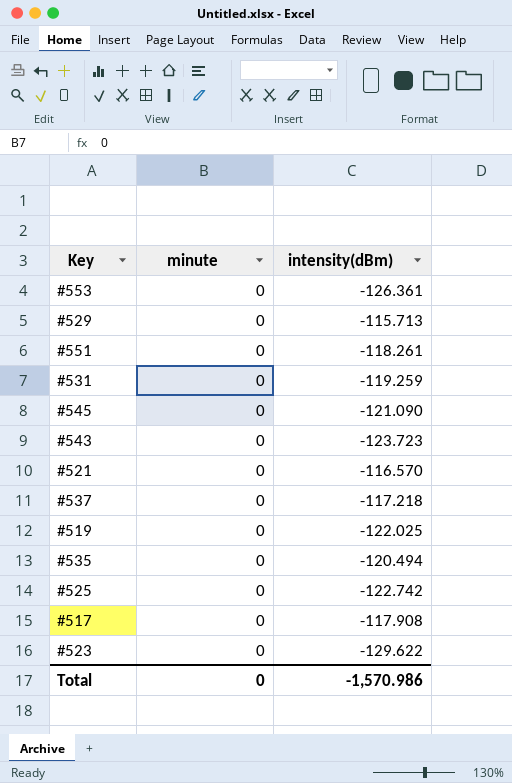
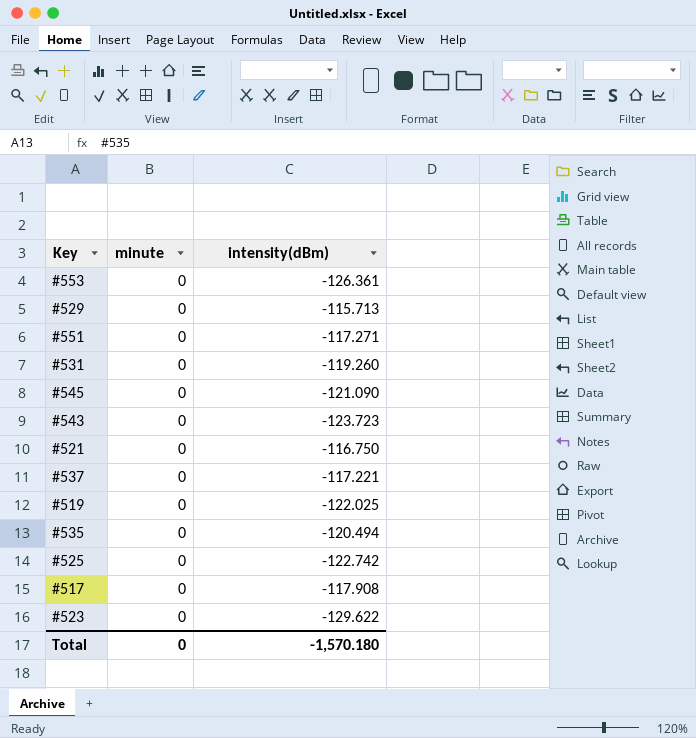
#551 | intensity(dBm): -118.261 -> -117.271
#531 | intensity(dBm): -119.259 -> -119.260
#521 | intensity(dBm): -116.570 -> -116.750
#537 | intensity(dBm): -117.218 -> -117.221
Total | intensity(dBm): -1,570.986 -> -1,570.180

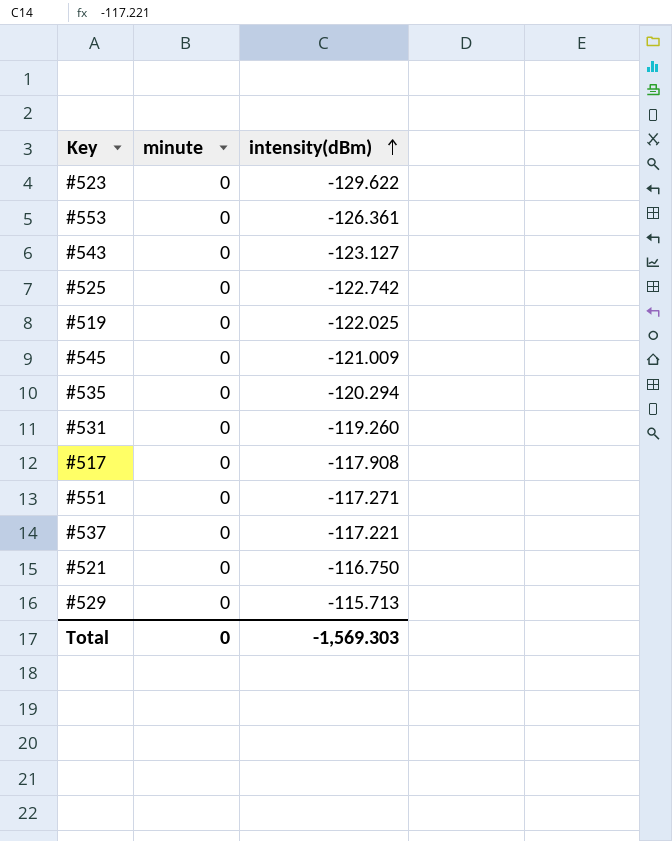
row order: none -> intensity(dBm) ascending
#543 | intensity(dBm): -123.723 -> -123.127
#545 | intensity(dBm): -121.090 -> -121.009
#535 | intensity(dBm): -120.494 -> -120.294
Total | intensity(dBm): -1,570.180 -> -1,569.303

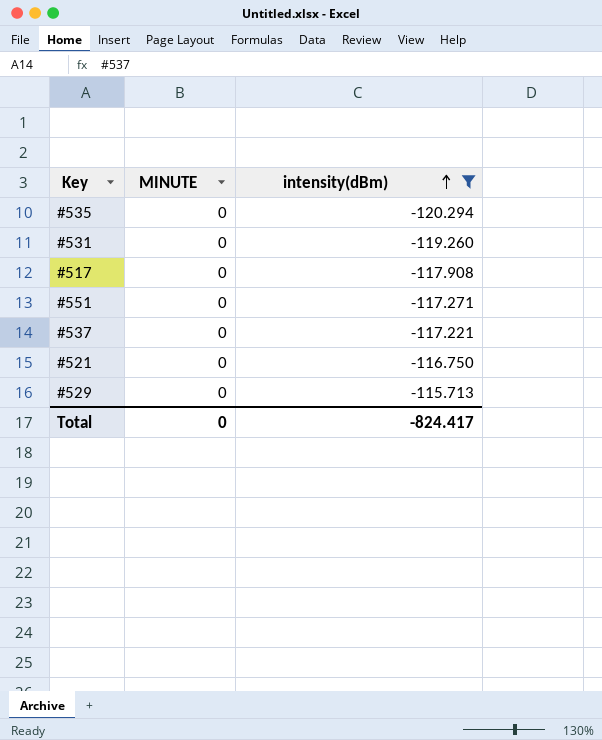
filter: none -> intensity(dBm) >= -120.294
column name: minute -> MINUTE
Total | intensity(dBm): -1,569.303 -> -824.417

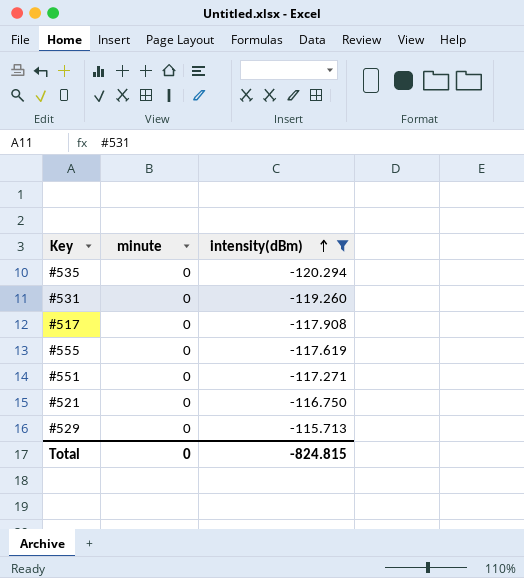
column name: MINUTE -> minute
row #537: 0 | -117.221 -> none
row #555: none -> 0 | -117.619
Total | intensity(dBm): -824.417 -> -824.815

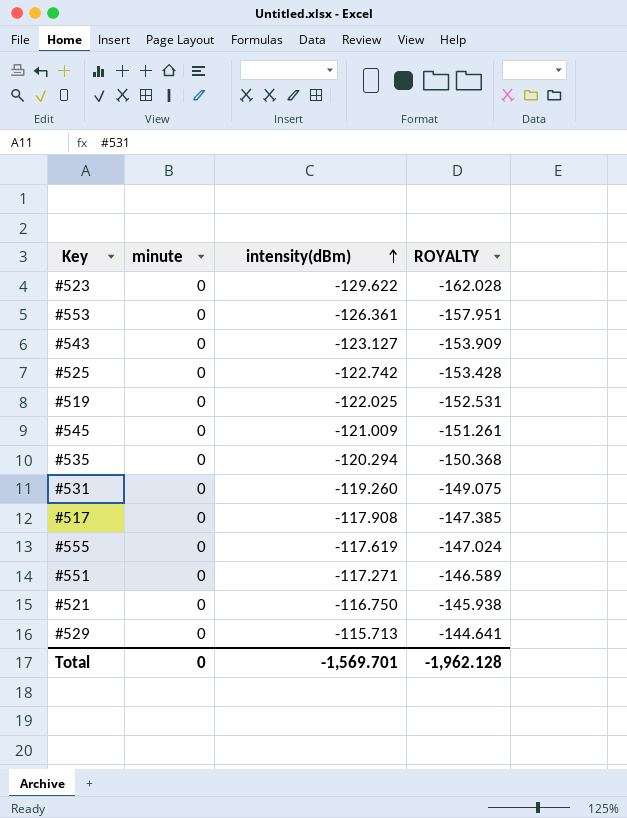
filter: intensity(dBm) >= -120.294 -> none
column ROYALTY | formula: none -> [intensity(dBm)] * 1.25
Total | intensity(dBm): -824.815 -> -1,569.701

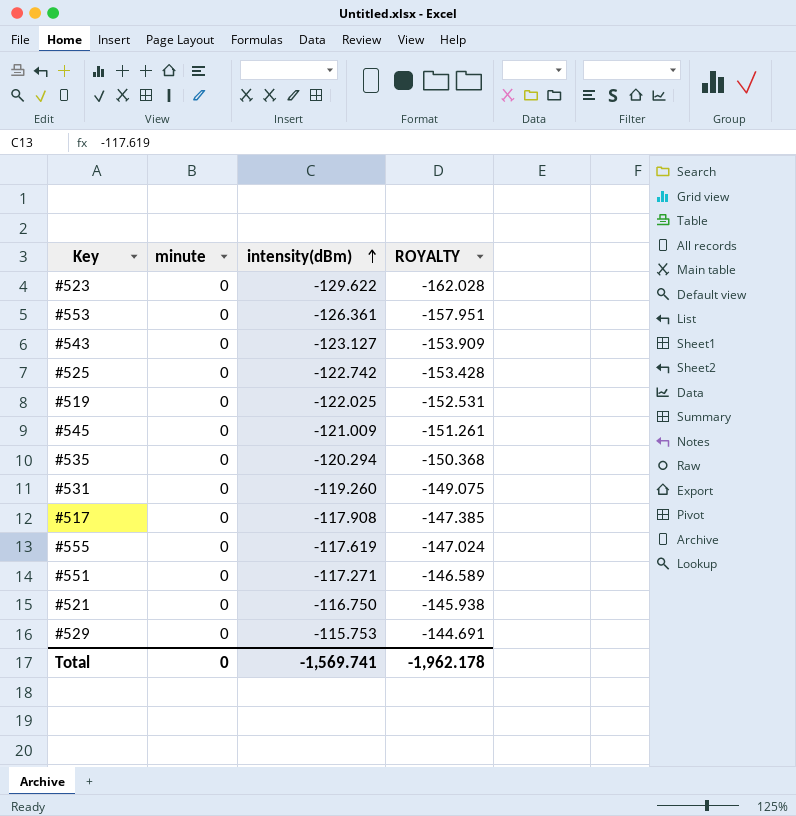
#529 | intensity(dBm): -115.713 -> -115.753
#529 | ROYALTY: -144.641 -> -144.691
Total | intensity(dBm): -1,569.701 -> -1,569.741
Total | ROYALTY: -1,962.128 -> -1,962.178

